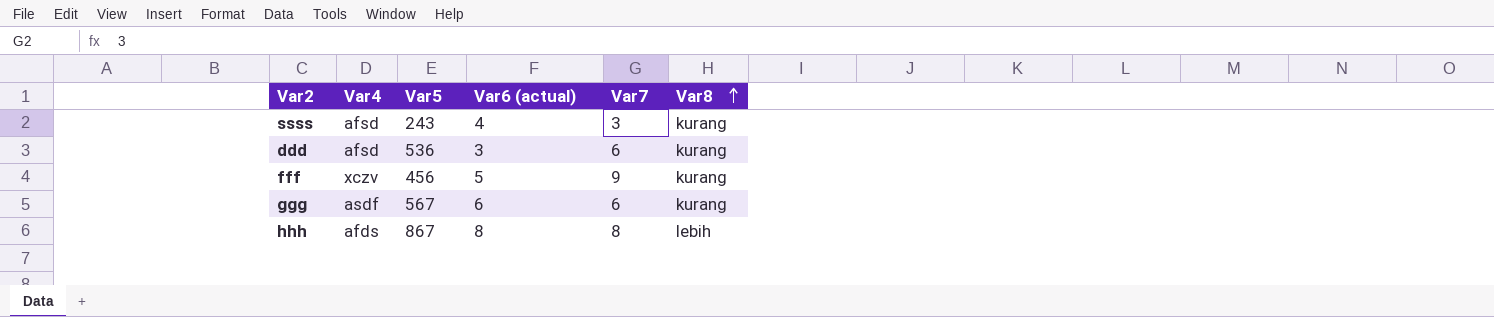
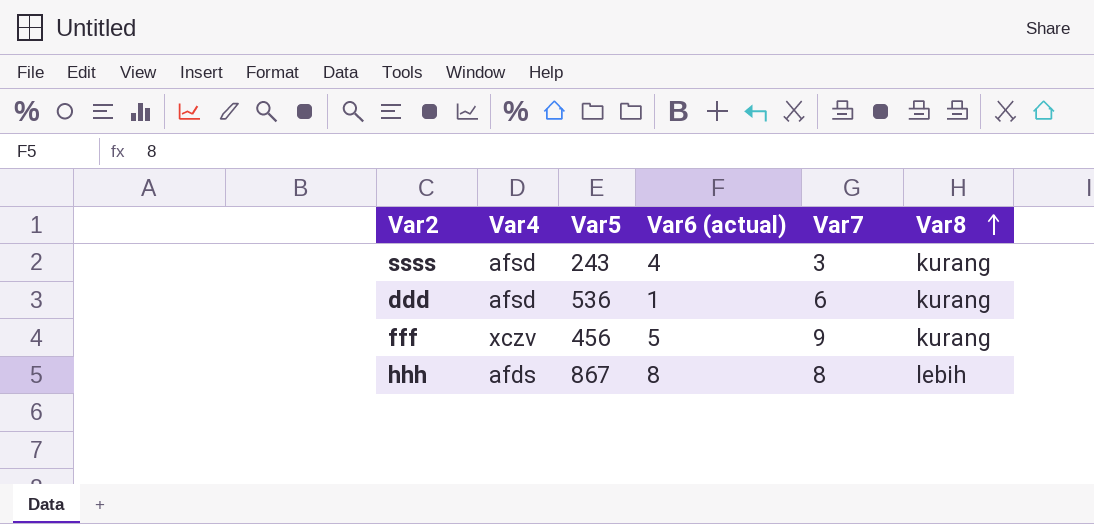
row ggg: asdf | 567 | 6 | 6 | kurang -> none
ddd | Var6 (actual): 3 -> 1

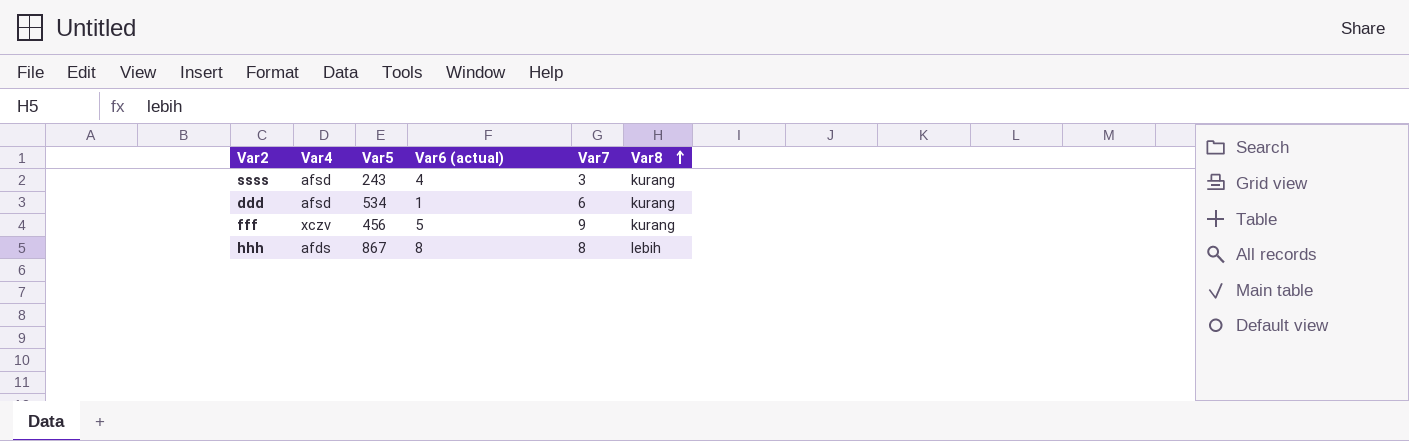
ddd | Var5: 536 -> 534

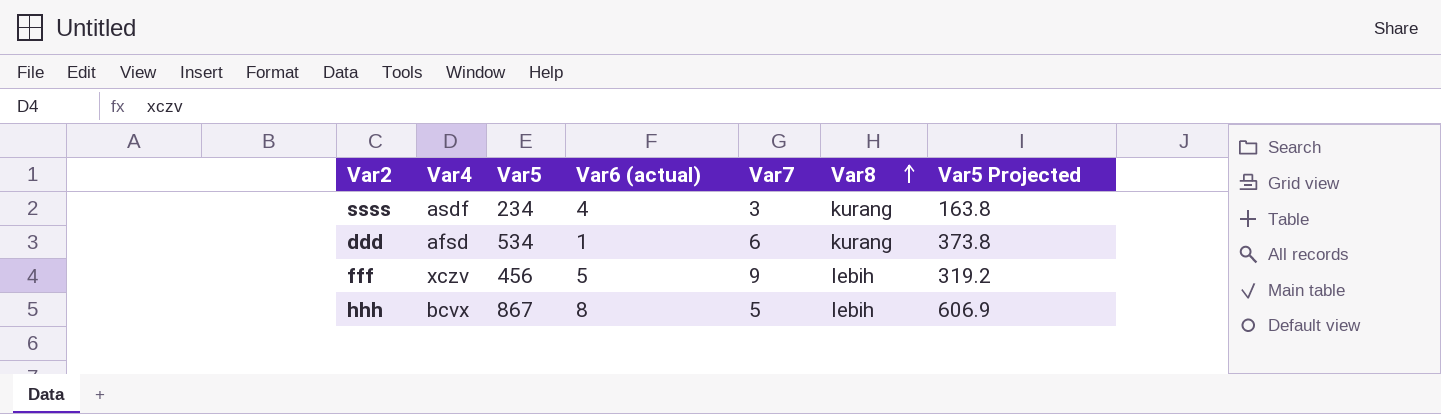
column Var5 Projected | formula: none -> [Var5] * 0.7
ssss | Var4: afsd -> asdf
ssss | Var5: 243 -> 234
fff | Var8: kurang -> lebih
hhh | Var4: afds -> bcvx
hhh | Var7: 8 -> 5

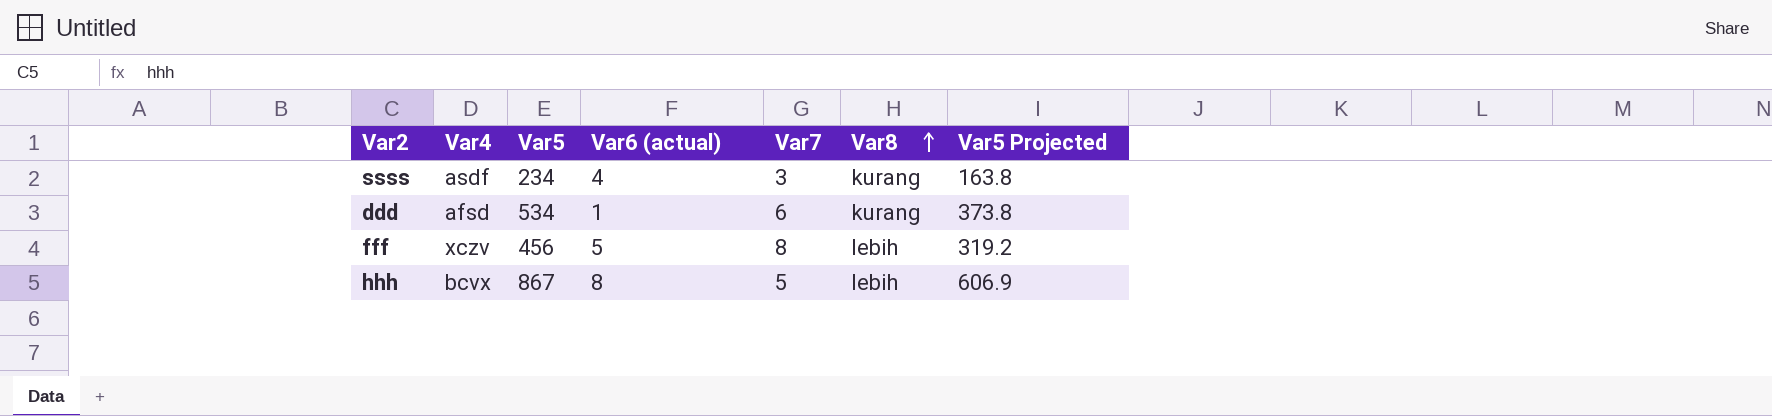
fff | Var7: 9 -> 8

